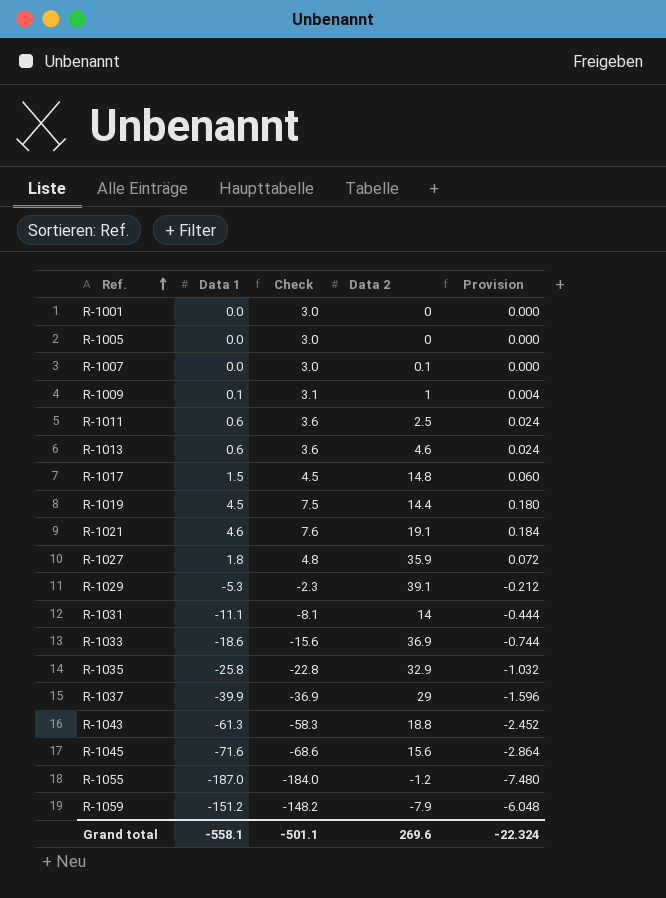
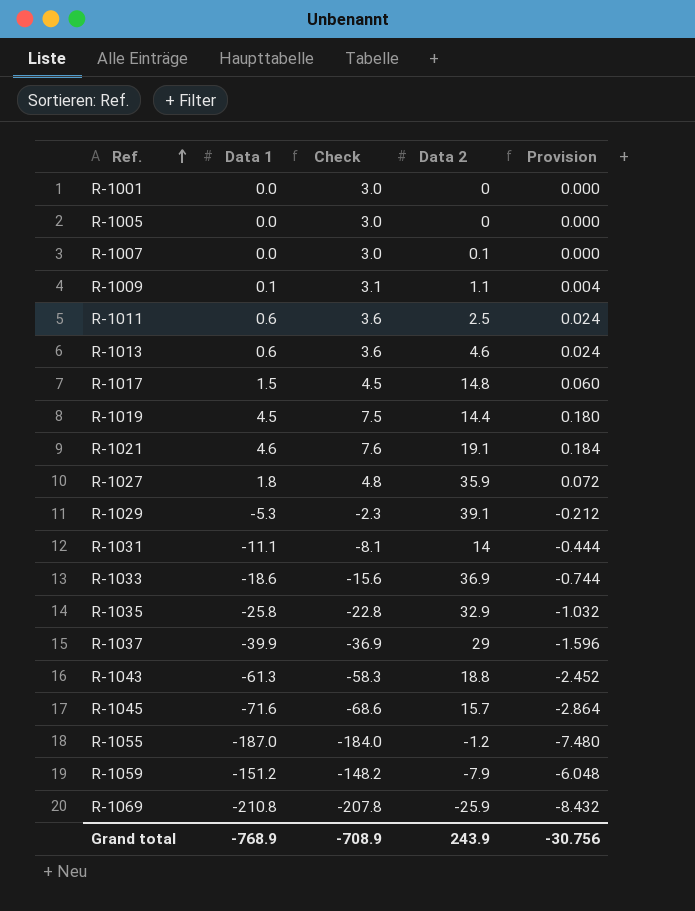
R-1009 | Data 2: 1 -> 1.1
R-1045 | Data 2: 15.6 -> 15.7
row R-1069: none -> -210.8 | -207.8 | -25.9 | -8.432
Grand total | Data 1: -558.1 -> -768.9
Grand total | Check: -501.1 -> -708.9
Grand total | Data 2: 269.6 -> 243.9
Grand total | Provision: -22.324 -> -30.756

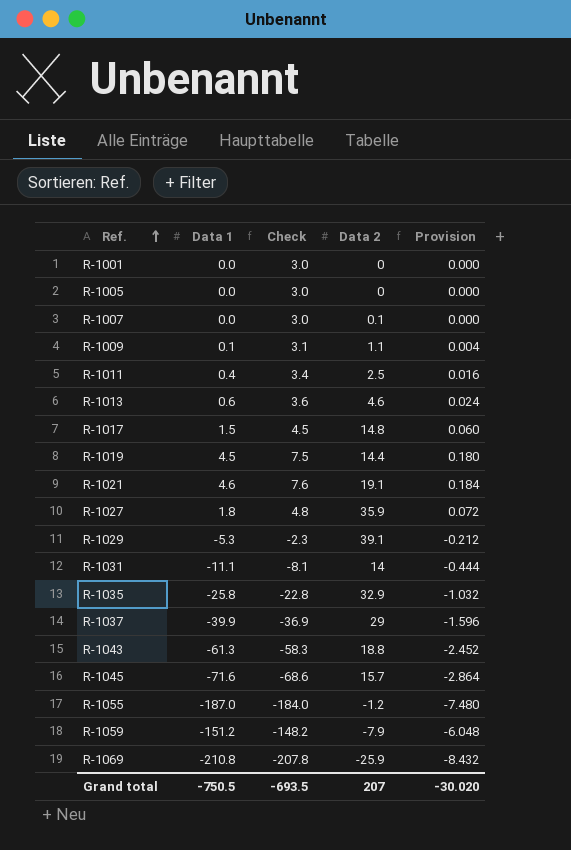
row R-1033: -18.6 | -15.6 | 36.9 | -0.744 -> none
R-1011 | Data 1: 0.6 -> 0.4
R-1011 | Check: 3.6 -> 3.4
R-1011 | Provision: 0.024 -> 0.016
Grand total | Data 1: -768.9 -> -750.5
Grand total | Check: -708.9 -> -693.5
Grand total | Data 2: 243.9 -> 207
Grand total | Provision: -30.756 -> -30.020

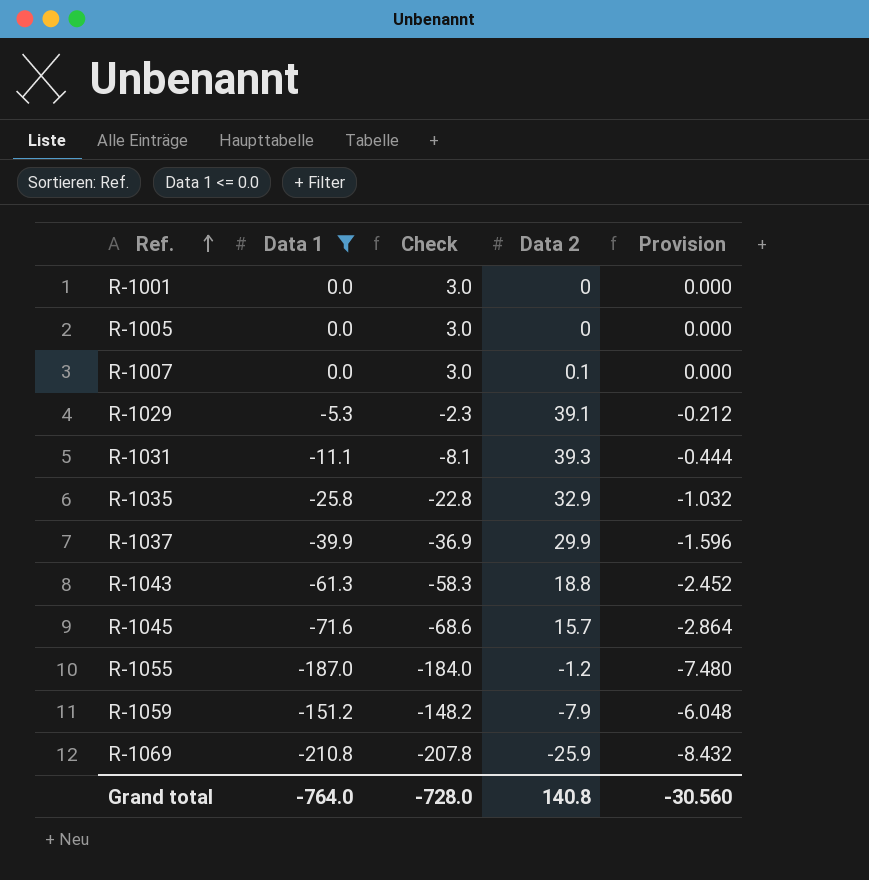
filter: none -> Data 1 <= 0.0
R-1031 | Data 2: 14 -> 39.3
R-1037 | Data 2: 29 -> 29.9
Grand total | Data 1: -750.5 -> -764.0
Grand total | Check: -693.5 -> -728.0
Grand total | Data 2: 207 -> 140.8
Grand total | Provision: -30.020 -> -30.560

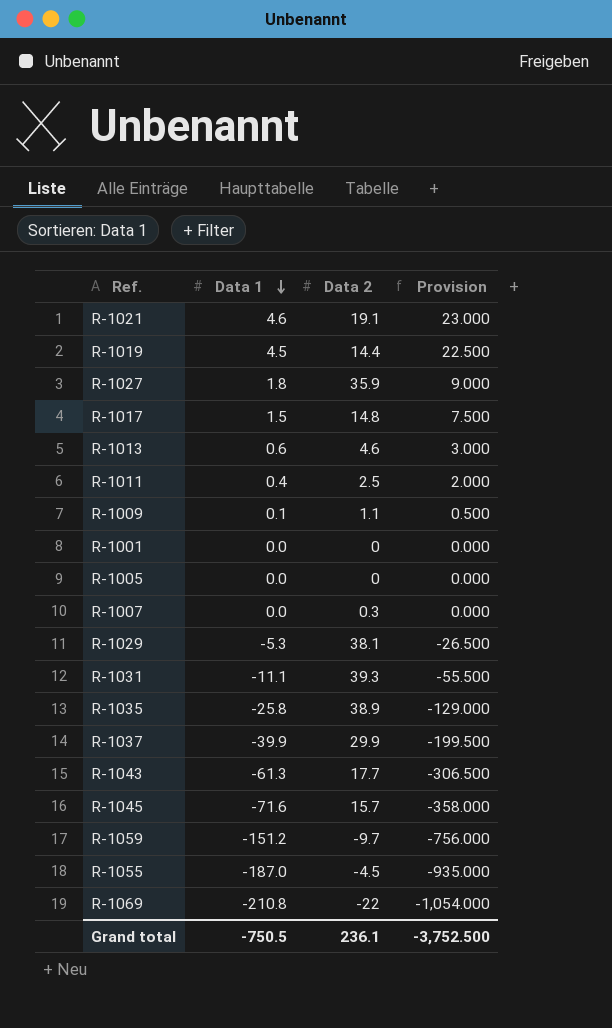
filter: Data 1 <= 0.0 -> none
row order: Ref. ascending -> Data 1 descending
column Check | formula: [Data 1] + 3 -> none
column Provision | formula: [Data 1] * 0.04 -> [Data 1] * 5
R-1007 | Data 2: 0.1 -> 0.3
R-1029 | Data 2: 39.1 -> 38.1
R-1035 | Data 2: 32.9 -> 38.9
R-1043 | Data 2: 18.8 -> 17.7
R-1059 | Data 2: -7.9 -> -9.7
R-1055 | Data 2: -1.2 -> -4.5
R-1069 | Data 2: -25.9 -> -22
Grand total | Data 1: -764.0 -> -750.5
Grand total | Data 2: 140.8 -> 236.1
Grand total | Provision: -30.560 -> -3,752.500

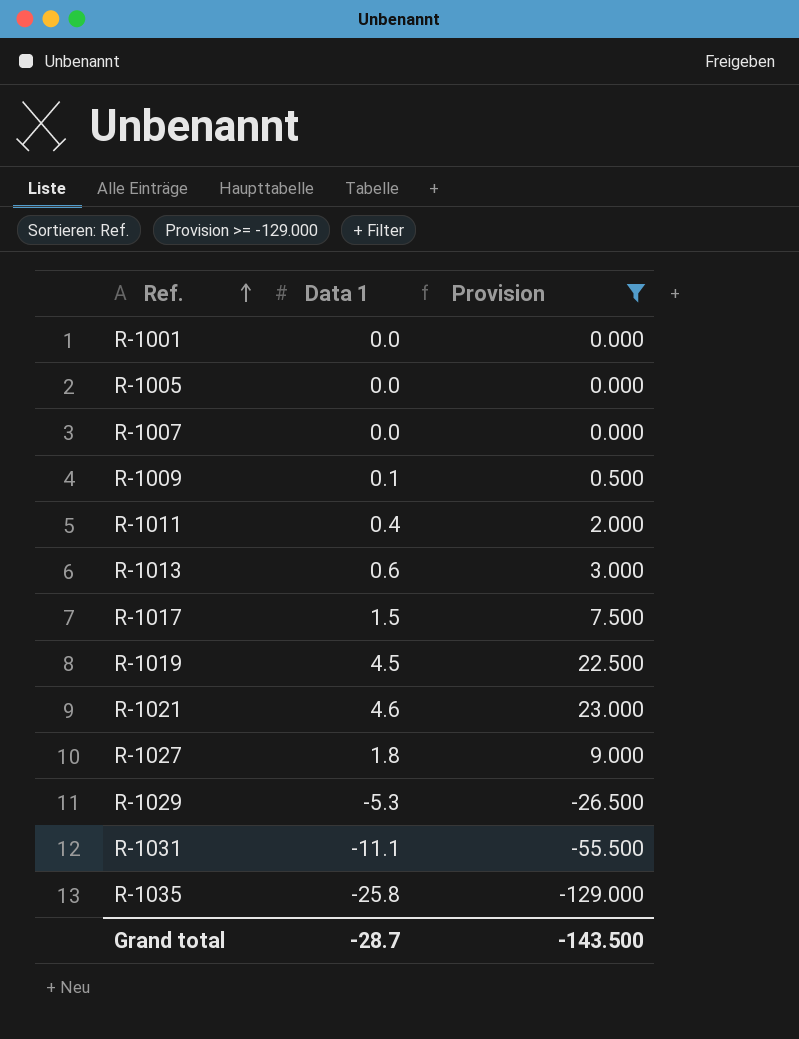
filter: none -> Provision >= -129.000
row order: Data 1 descending -> Ref. ascending
column Data 2 | position: 3 -> none
Grand total | Data 1: -750.5 -> -28.7
Grand total | Provision: -3,752.500 -> -143.500

